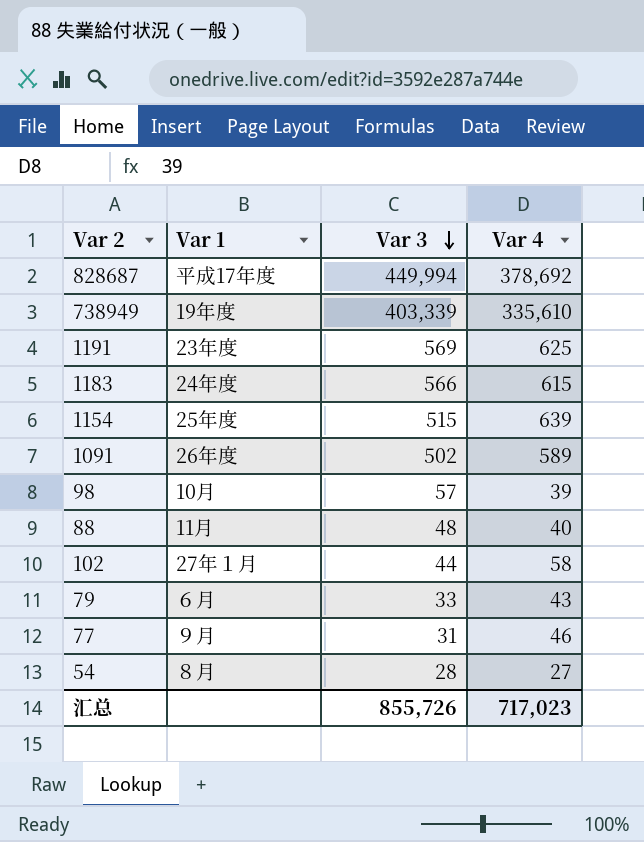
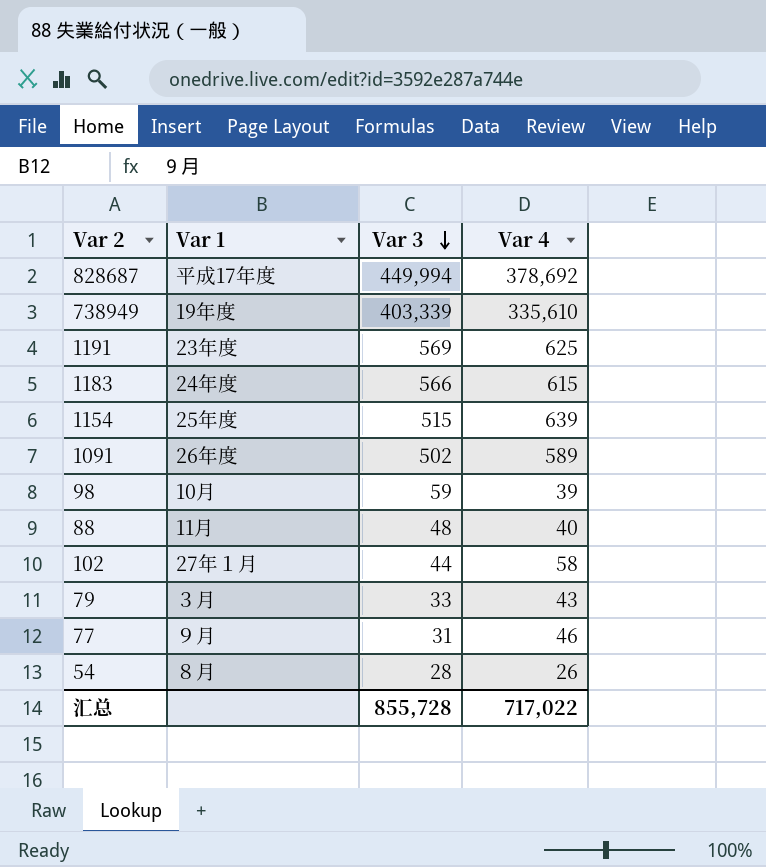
98 | Var 3: 57 -> 59
79 | Var 1: ６月 -> ３月
54 | Var 4: 27 -> 26
汇总 | Var 3: 855,726 -> 855,728
汇总 | Var 4: 717,023 -> 717,022

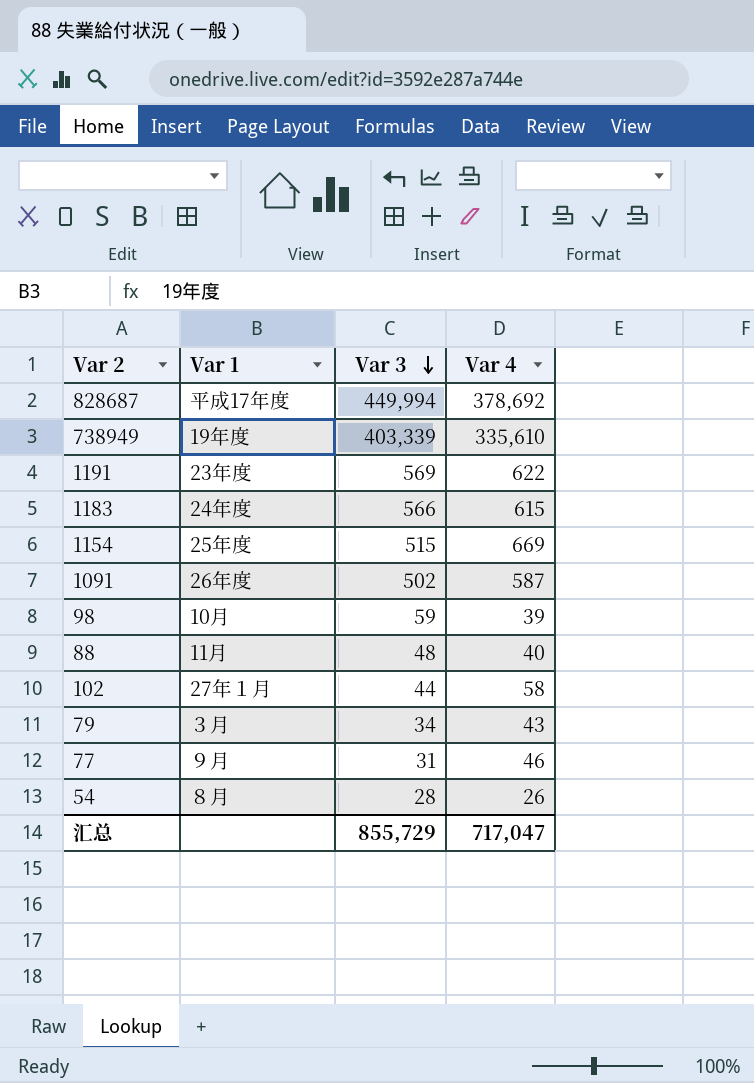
1191 | Var 4: 625 -> 622
1154 | Var 4: 639 -> 669
1091 | Var 4: 589 -> 587
79 | Var 3: 33 -> 34
汇总 | Var 3: 855,728 -> 855,729
汇总 | Var 4: 717,022 -> 717,047

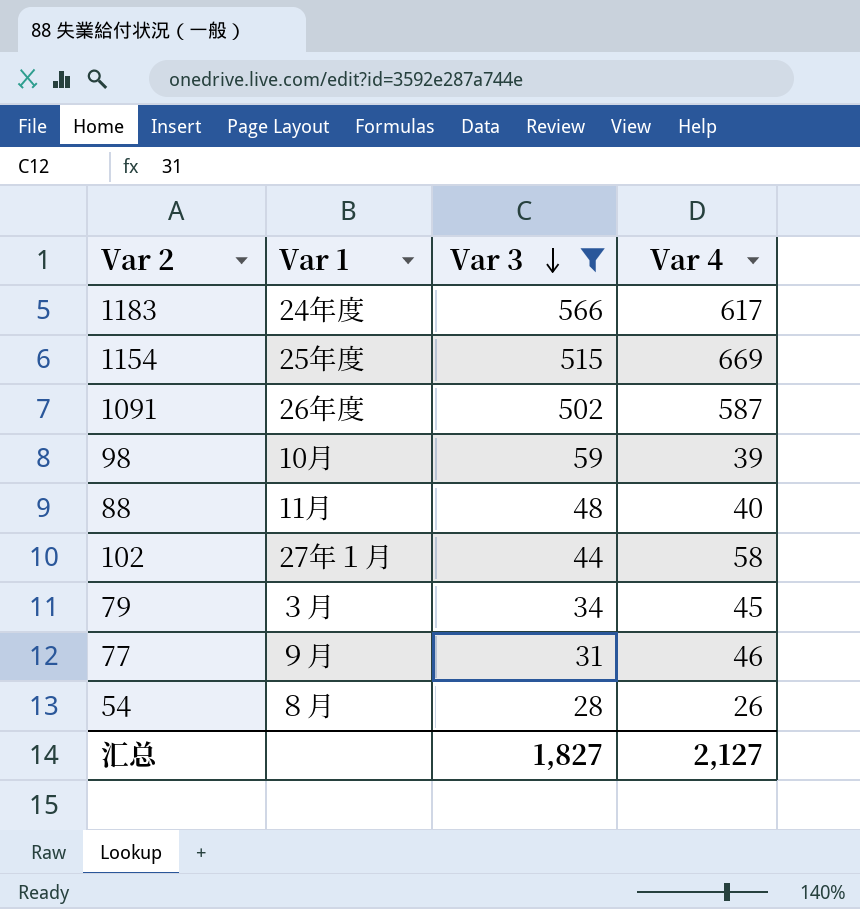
filter: none -> Var 3 <= 566
1183 | Var 4: 615 -> 617
79 | Var 4: 43 -> 45
汇总 | Var 3: 855,729 -> 1,827
汇总 | Var 4: 717,047 -> 2,127

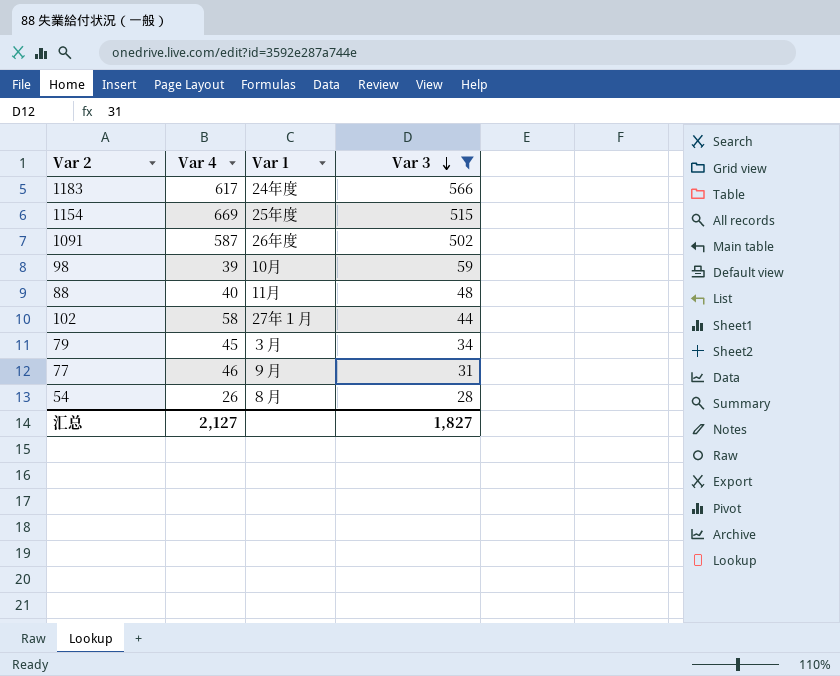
column Var 4 | position: 4 -> 2

